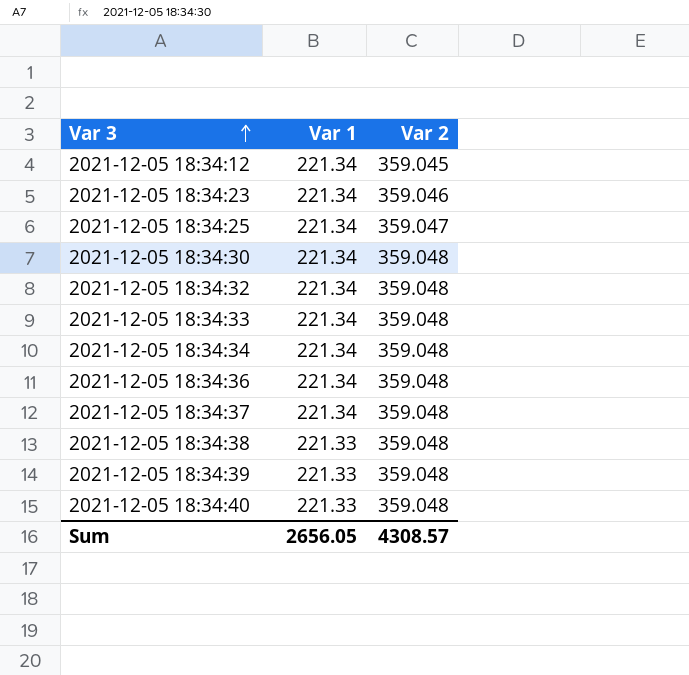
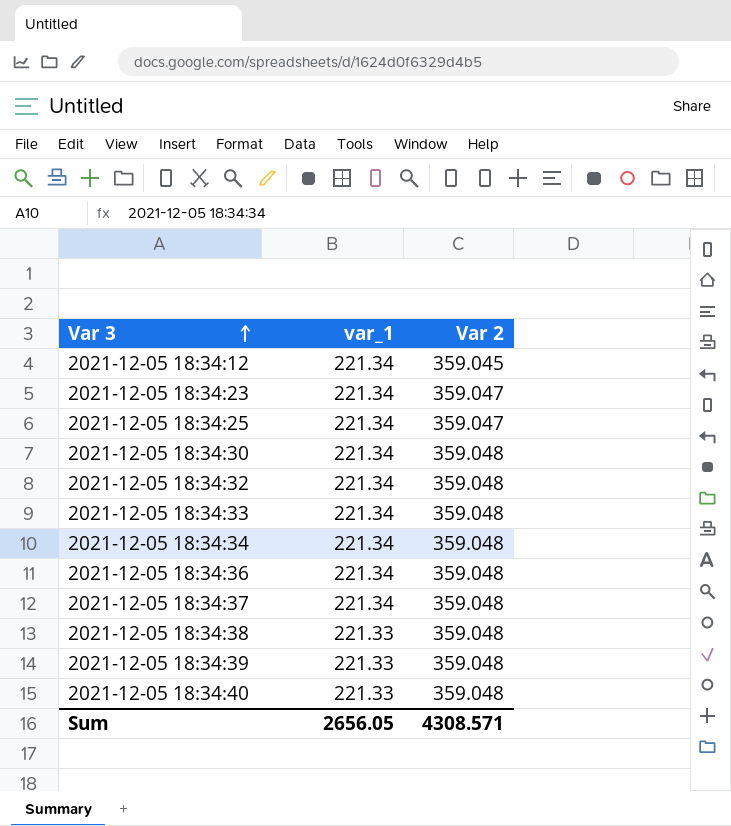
column name: Var 1 -> var_1
2021-12-05 18:34:23 | Var 2: 359.046 -> 359.047
Sum | Var 2: 4308.57 -> 4308.571

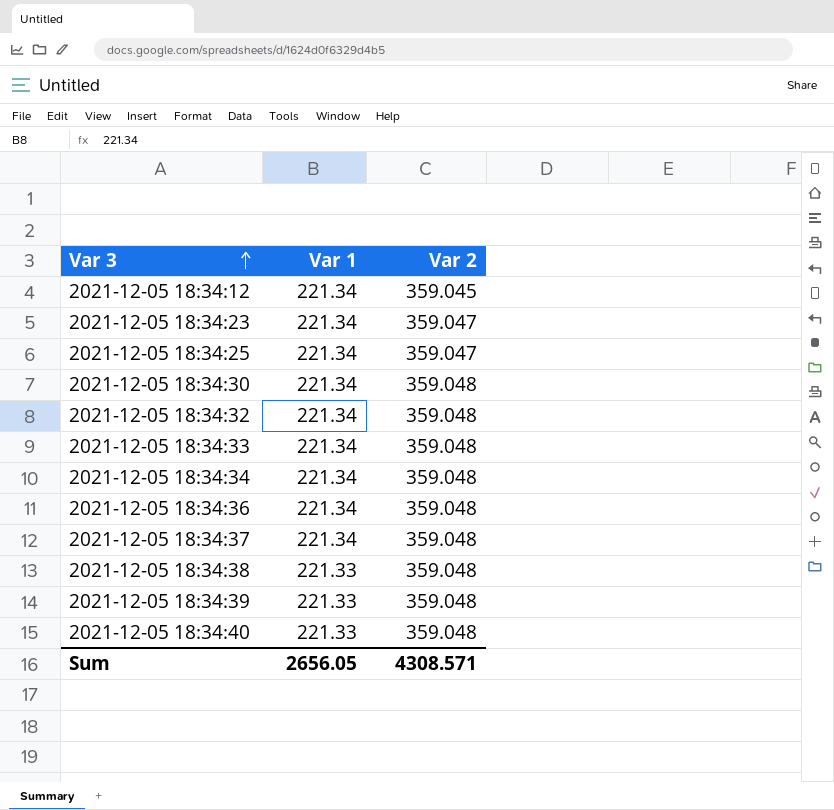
column name: var_1 -> Var 1

